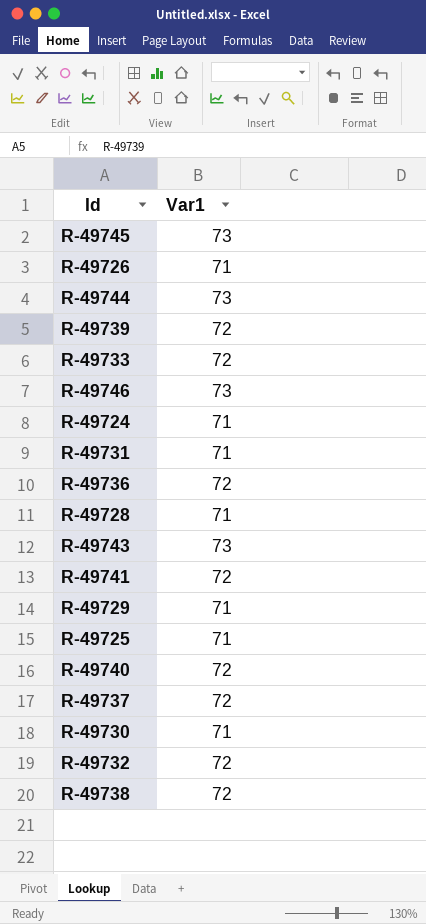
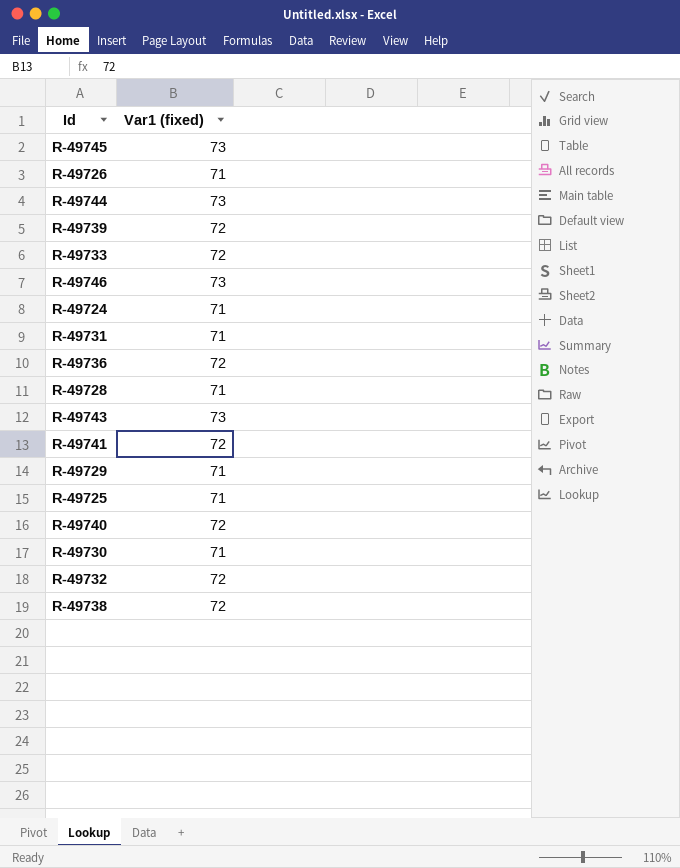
column name: Var1 -> Var1 (fixed)
row R-49737: 72 -> none

